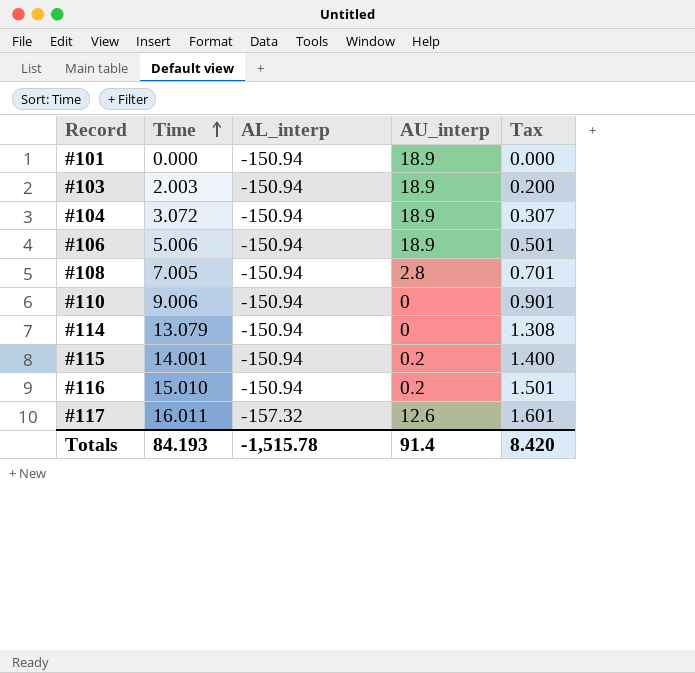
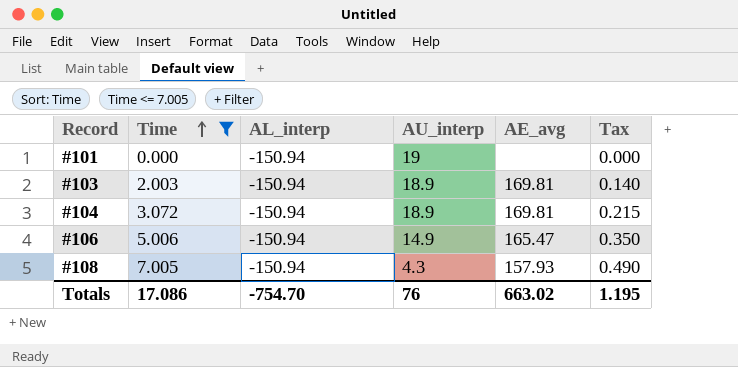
filter: none -> Time <= 7.005
column AE_avg | position: none -> 5
column Tax | formula: [Time] * 0.1 -> [Time] * 0.07
#101 | AU_interp: 18.9 -> 19
#106 | AU_interp: 18.9 -> 14.9
#108 | AU_interp: 2.8 -> 4.3
Totals | Time: 84.193 -> 17.086
Totals | AL_interp: -1,515.78 -> -754.70
Totals | AU_interp: 91.4 -> 76
Totals | Tax: 8.420 -> 1.195

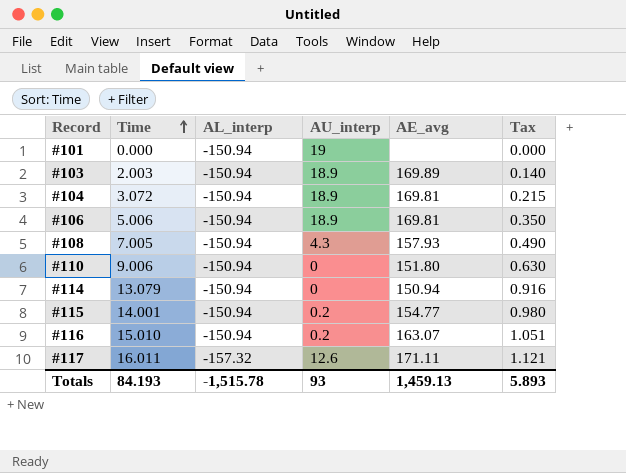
filter: Time <= 7.005 -> none
#103 | AE_avg: 169.81 -> 169.89
#106 | AU_interp: 14.9 -> 18.9
#106 | AE_avg: 165.47 -> 169.81
Totals | Time: 17.086 -> 84.193
Totals | AL_interp: -754.70 -> -1,515.78
Totals | AU_interp: 76 -> 93
Totals | AE_avg: 663.02 -> 1,459.13
Totals | Tax: 1.195 -> 5.893

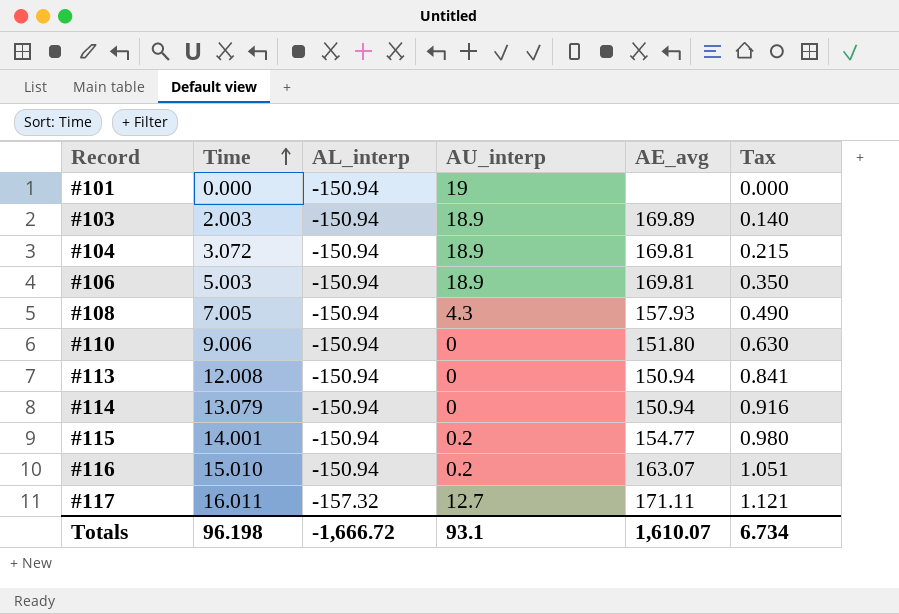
#106 | Time: 5.006 -> 5.003
row #113: none -> 12.008 | -150.94 | 0 | 150.94 | 0.841
#117 | AU_interp: 12.6 -> 12.7
Totals | Time: 84.193 -> 96.198
Totals | AL_interp: -1,515.78 -> -1,666.72
Totals | AU_interp: 93 -> 93.1
Totals | AE_avg: 1,459.13 -> 1,610.07
Totals | Tax: 5.893 -> 6.734

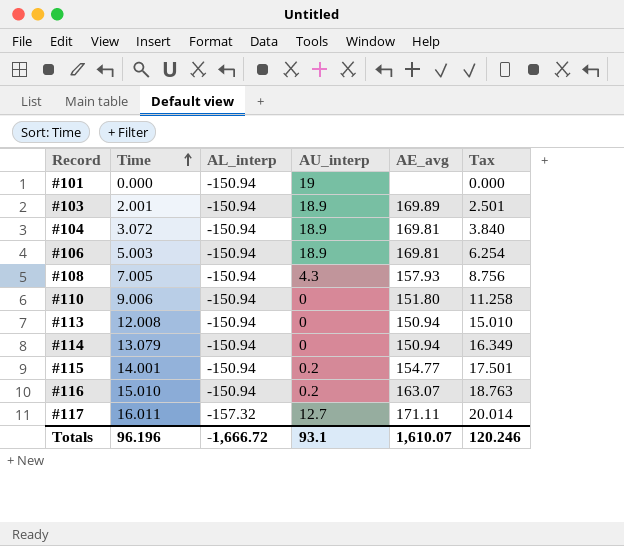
column Tax | formula: [Time] * 0.07 -> [Time] * 1.25
#103 | Time: 2.003 -> 2.001
Totals | Time: 96.198 -> 96.196
Totals | Tax: 6.734 -> 120.246

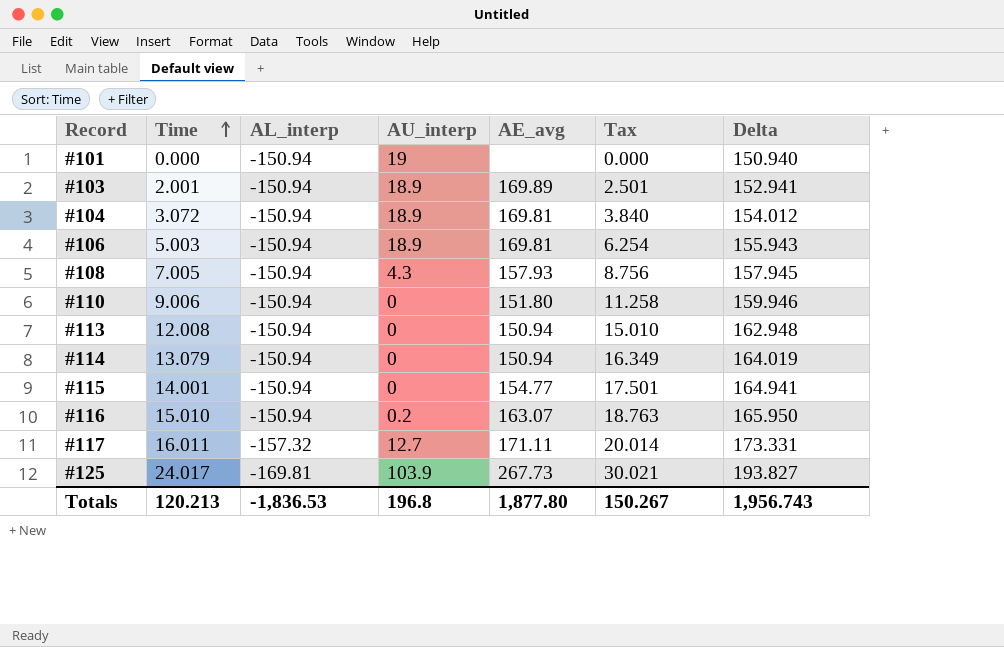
column Delta | formula: none -> [Time] - [AL_interp]
#115 | AU_interp: 0.2 -> 0
row #125: none -> 24.017 | -169.81 | 103.9 | 267.73 | 30.021 | 193.827
Totals | Time: 96.196 -> 120.213
Totals | AL_interp: -1,666.72 -> -1,836.53
Totals | AU_interp: 93.1 -> 196.8
Totals | AE_avg: 1,610.07 -> 1,877.80
Totals | Tax: 120.246 -> 150.267

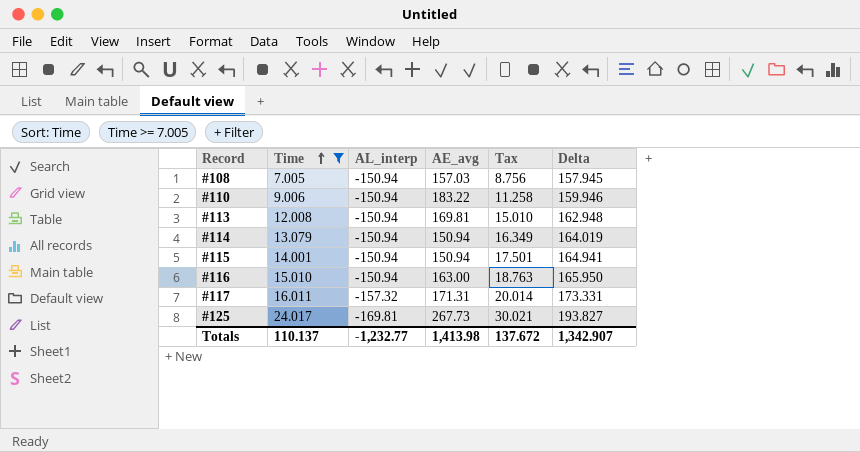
filter: none -> Time >= 7.005
column AU_interp | position: 4 -> none
#108 | AE_avg: 157.93 -> 157.03
#110 | AE_avg: 151.80 -> 183.22
#113 | AE_avg: 150.94 -> 169.81
#115 | AE_avg: 154.77 -> 150.94
#116 | AE_avg: 163.07 -> 163.00
#117 | AE_avg: 171.11 -> 171.31
Totals | Time: 120.213 -> 110.137
Totals | AL_interp: -1,836.53 -> -1,232.77
Totals | AE_avg: 1,877.80 -> 1,413.98
Totals | Tax: 150.267 -> 137.672
Totals | Delta: 1,956.743 -> 1,342.907

